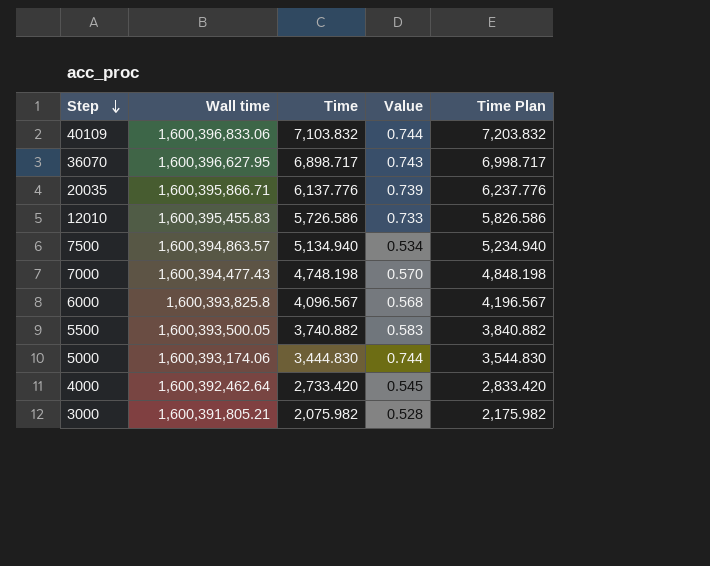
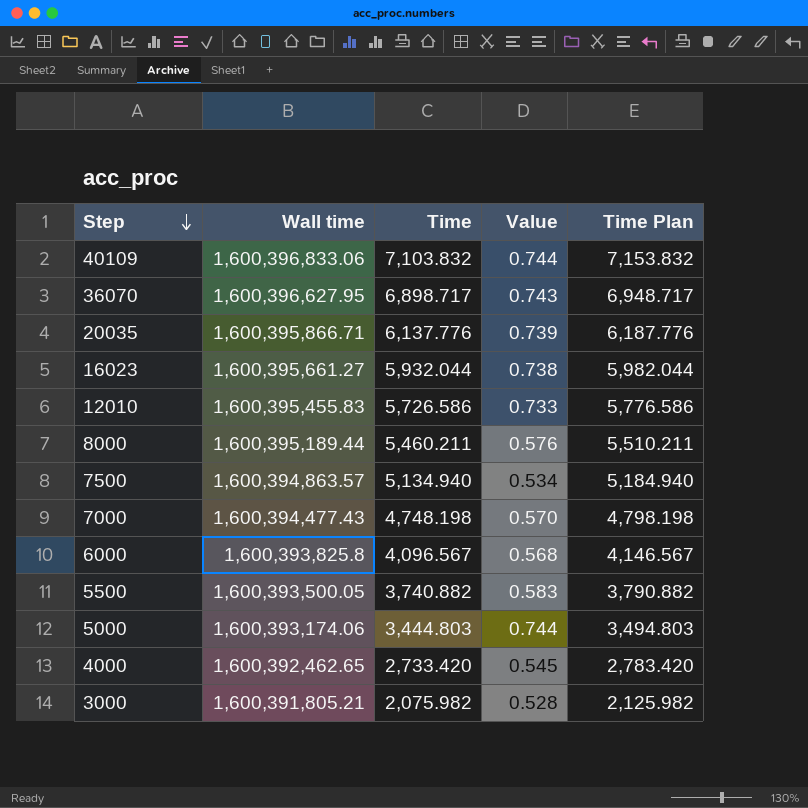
column Time Plan | formula: [Time] + 100 -> [Time] + 50
row 16023: none -> 1,600,395,661.27 | 5,932.044 | 0.738 | 5,982.044
row 8000: none -> 1,600,395,189.44 | 5,460.211 | 0.576 | 5,510.211
5000 | Time: 3,444.830 -> 3,444.803
4000 | Wall time: 1,600,392,462.64 -> 1,600,392,462.65

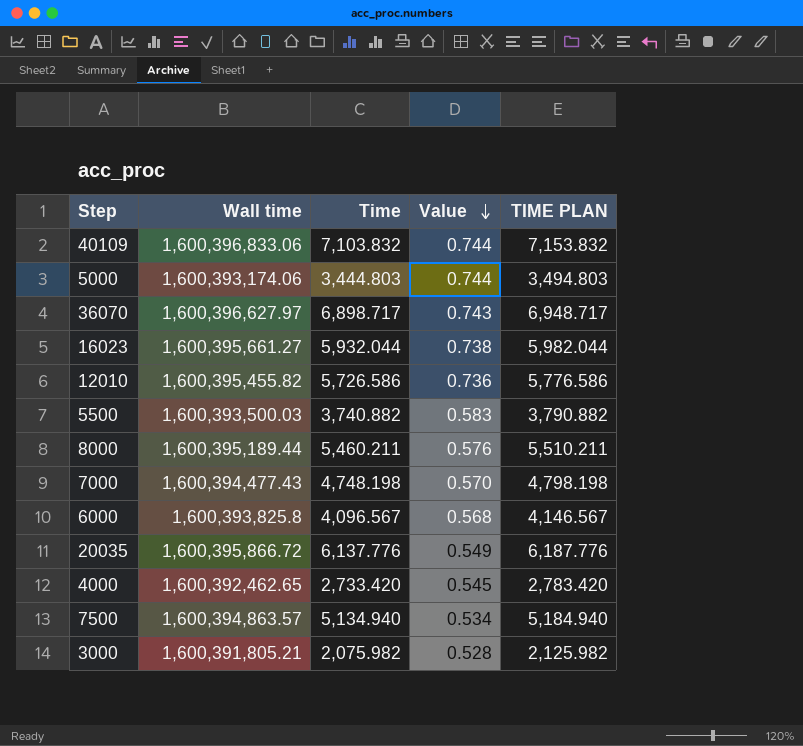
row order: Step descending -> Value descending
column name: Time Plan -> TIME PLAN
36070 | Wall time: 1,600,396,627.95 -> 1,600,396,627.97
12010 | Wall time: 1,600,395,455.83 -> 1,600,395,455.82
12010 | Value: 0.733 -> 0.736
5500 | Wall time: 1,600,393,500.05 -> 1,600,393,500.03
20035 | Wall time: 1,600,395,866.71 -> 1,600,395,866.72
20035 | Value: 0.739 -> 0.549

